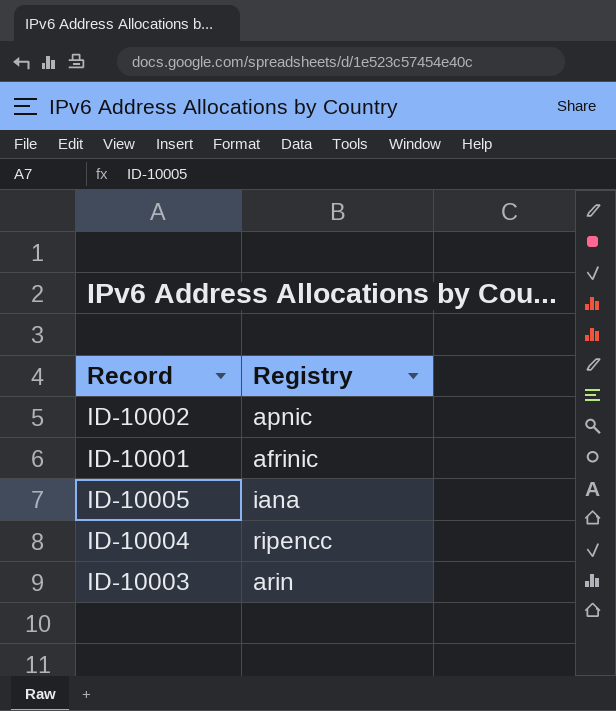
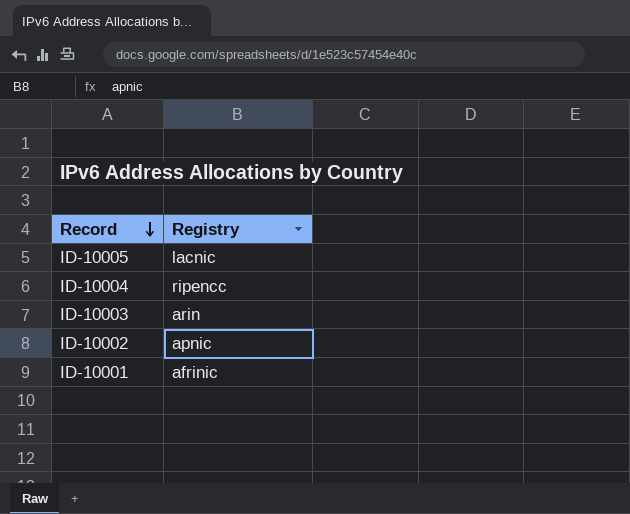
row order: none -> Record descending
ID-10005 | Registry: iana -> lacnic

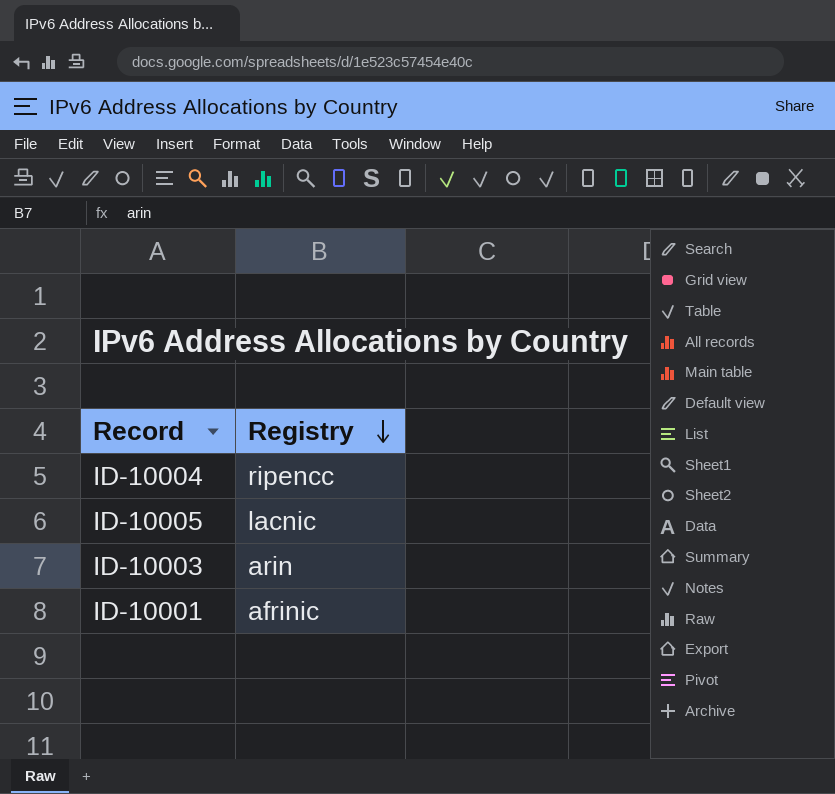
row order: Record descending -> Registry descending
row ID-10002: apnic -> none

